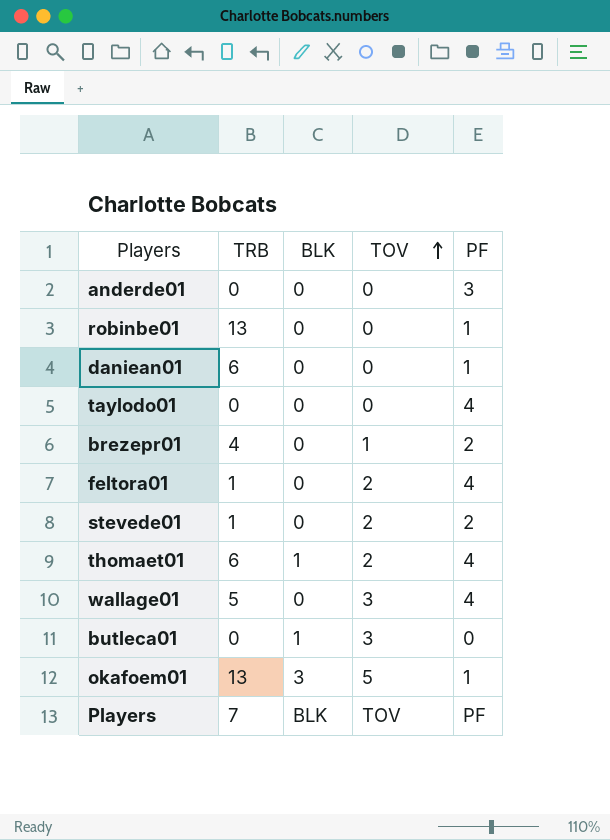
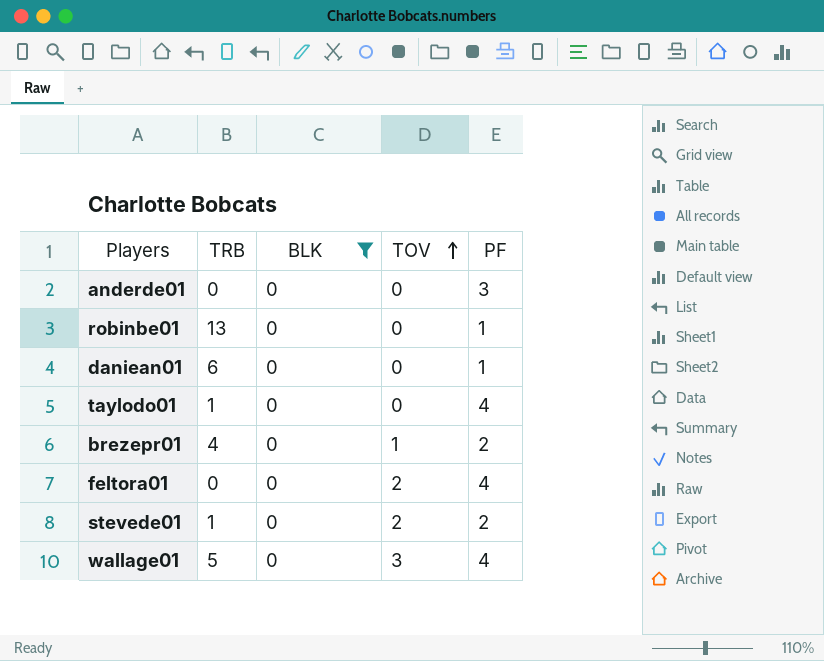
filter: none -> BLK = 0
taylodo01 | TRB: 0 -> 1
feltora01 | TRB: 1 -> 0

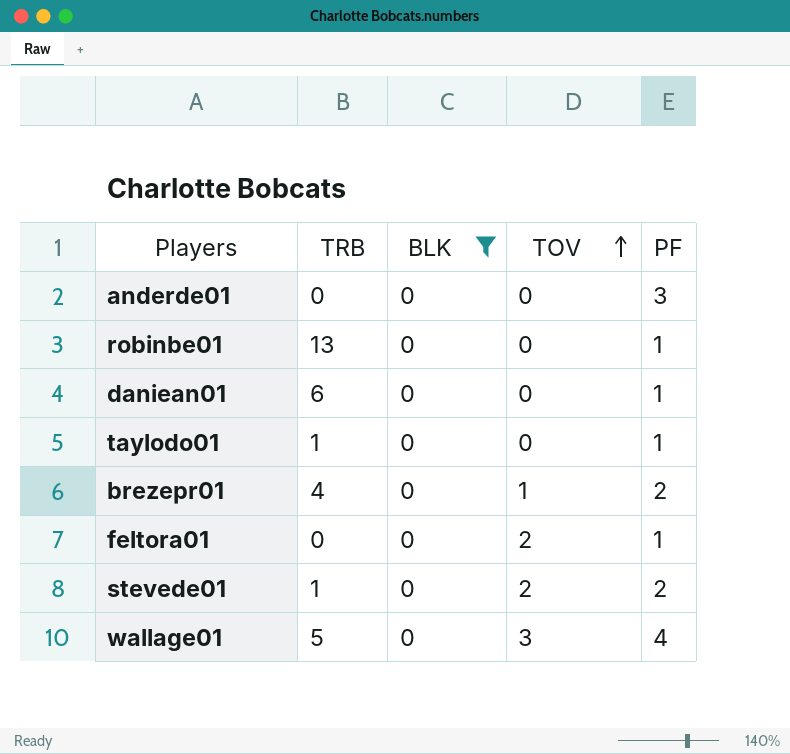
taylodo01 | PF: 4 -> 1
feltora01 | PF: 4 -> 1

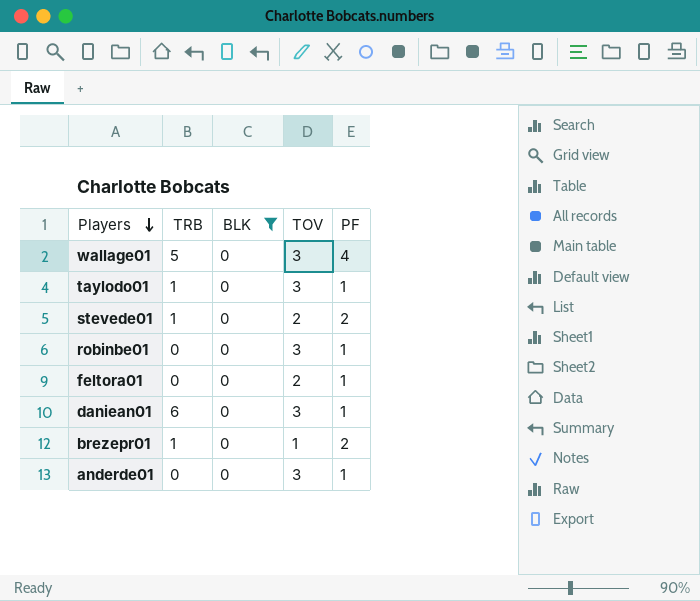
row order: TOV ascending -> Players descending
taylodo01 | TOV: 0 -> 3
robinbe01 | TRB: 13 -> 0
robinbe01 | TOV: 0 -> 3
daniean01 | TOV: 0 -> 3
brezepr01 | TRB: 4 -> 1
anderde01 | TOV: 0 -> 3
anderde01 | PF: 3 -> 1

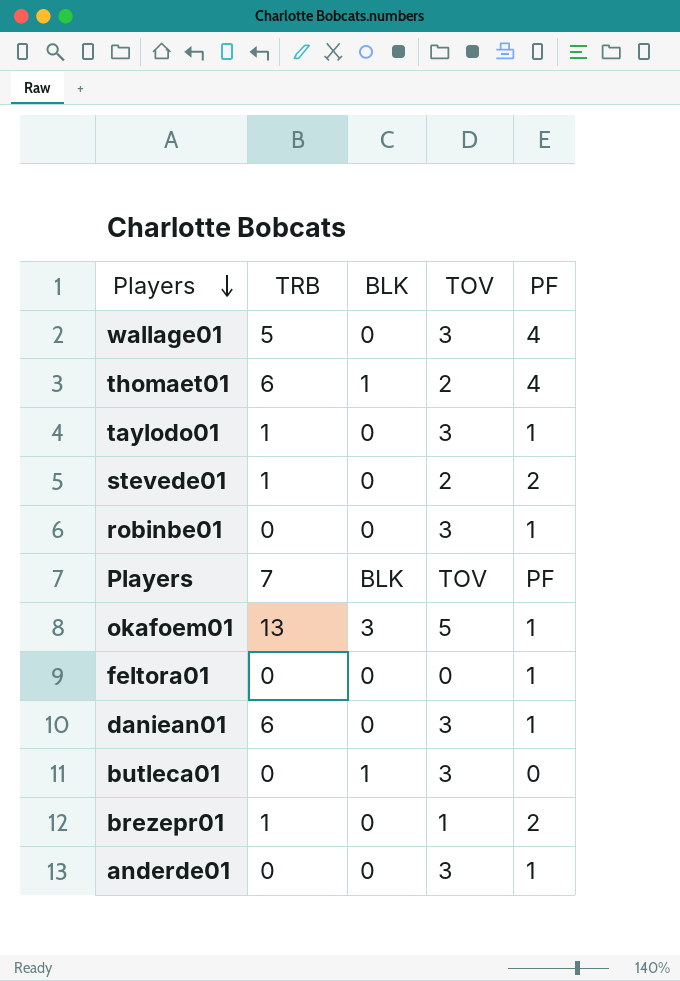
filter: BLK = 0 -> none
feltora01 | TOV: 2 -> 0

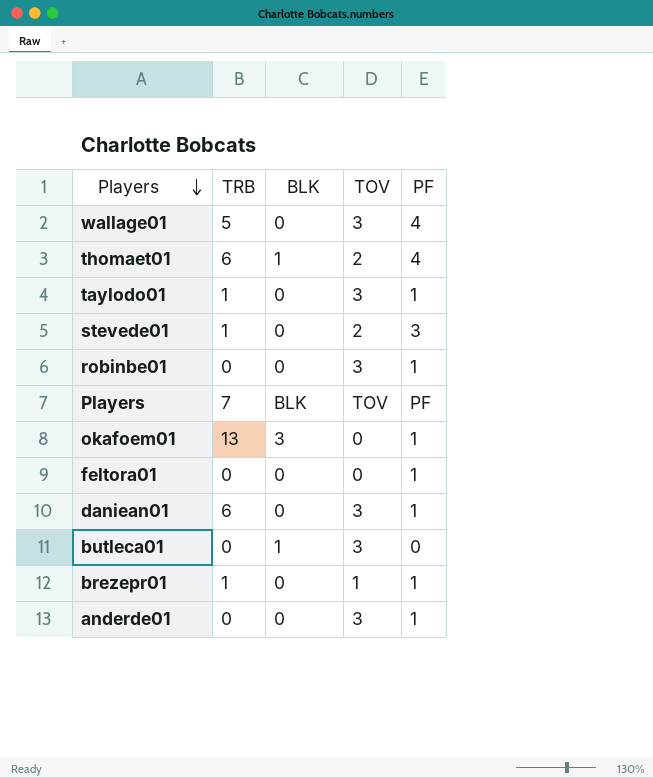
stevede01 | PF: 2 -> 3
okafoem01 | TOV: 5 -> 0
brezepr01 | PF: 2 -> 1

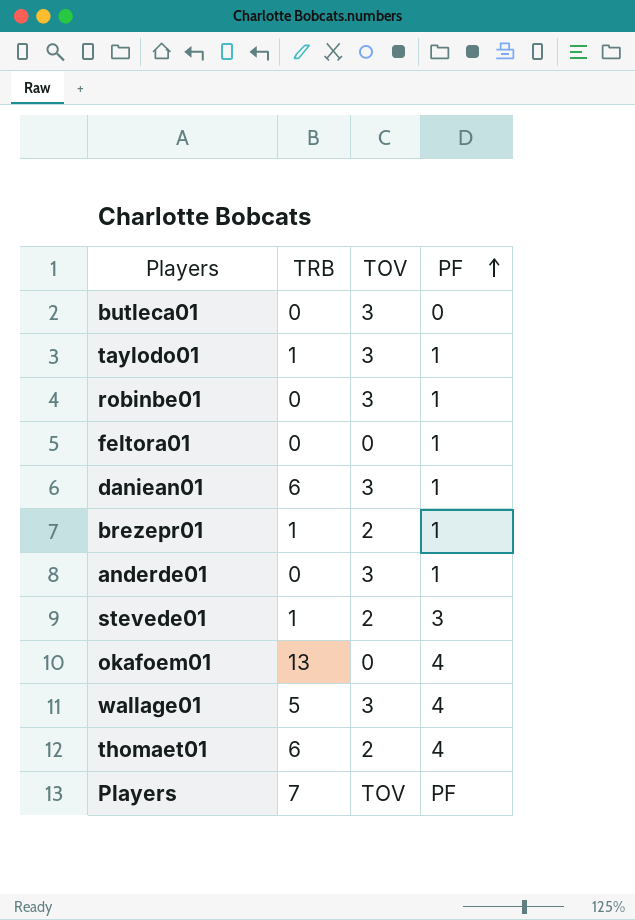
row order: Players descending -> PF ascending
column BLK | position: 3 -> none
brezepr01 | TOV: 1 -> 2
okafoem01 | PF: 1 -> 4

